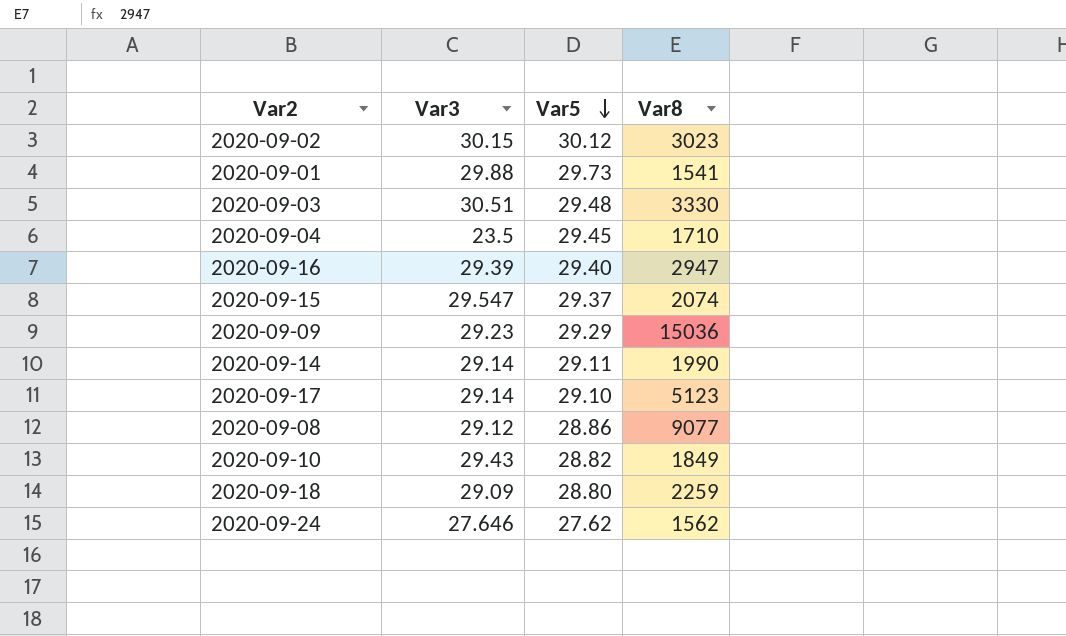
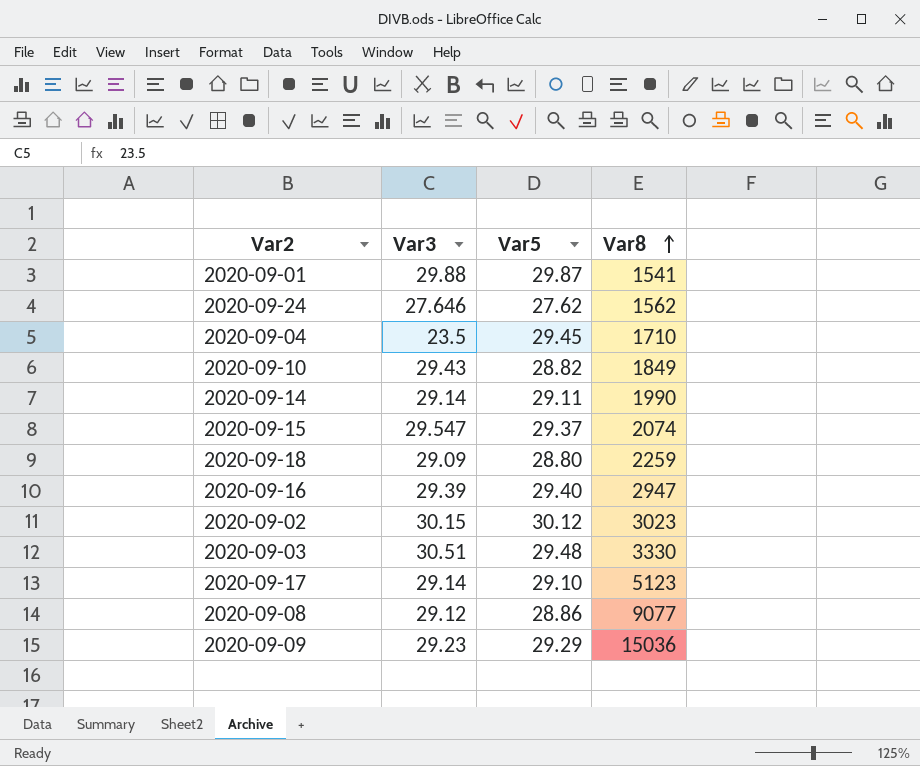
row order: Var5 descending -> Var8 ascending
2020-09-01 | Var5: 29.73 -> 29.87

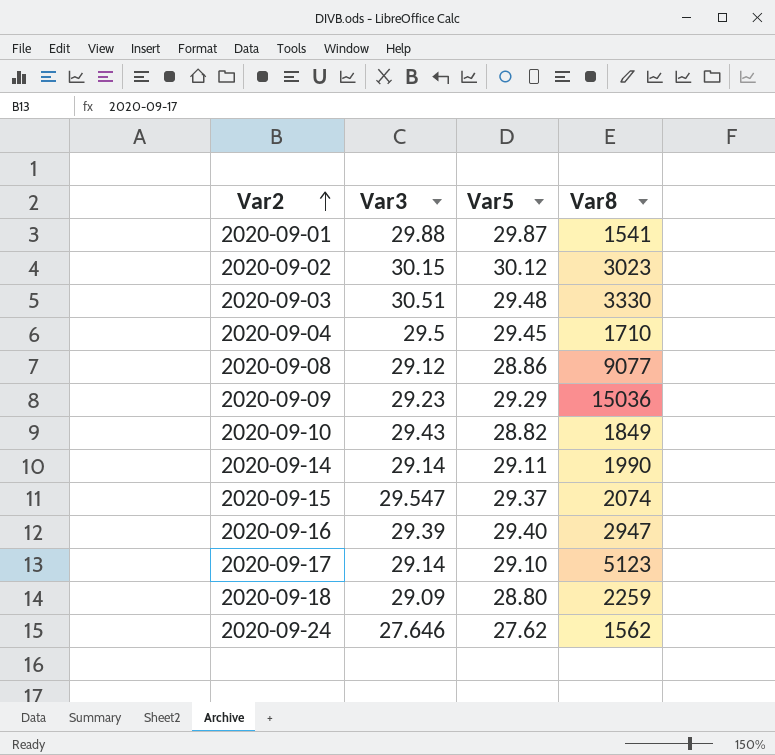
row order: Var8 ascending -> Var2 ascending
2020-09-04 | Var3: 23.5 -> 29.5

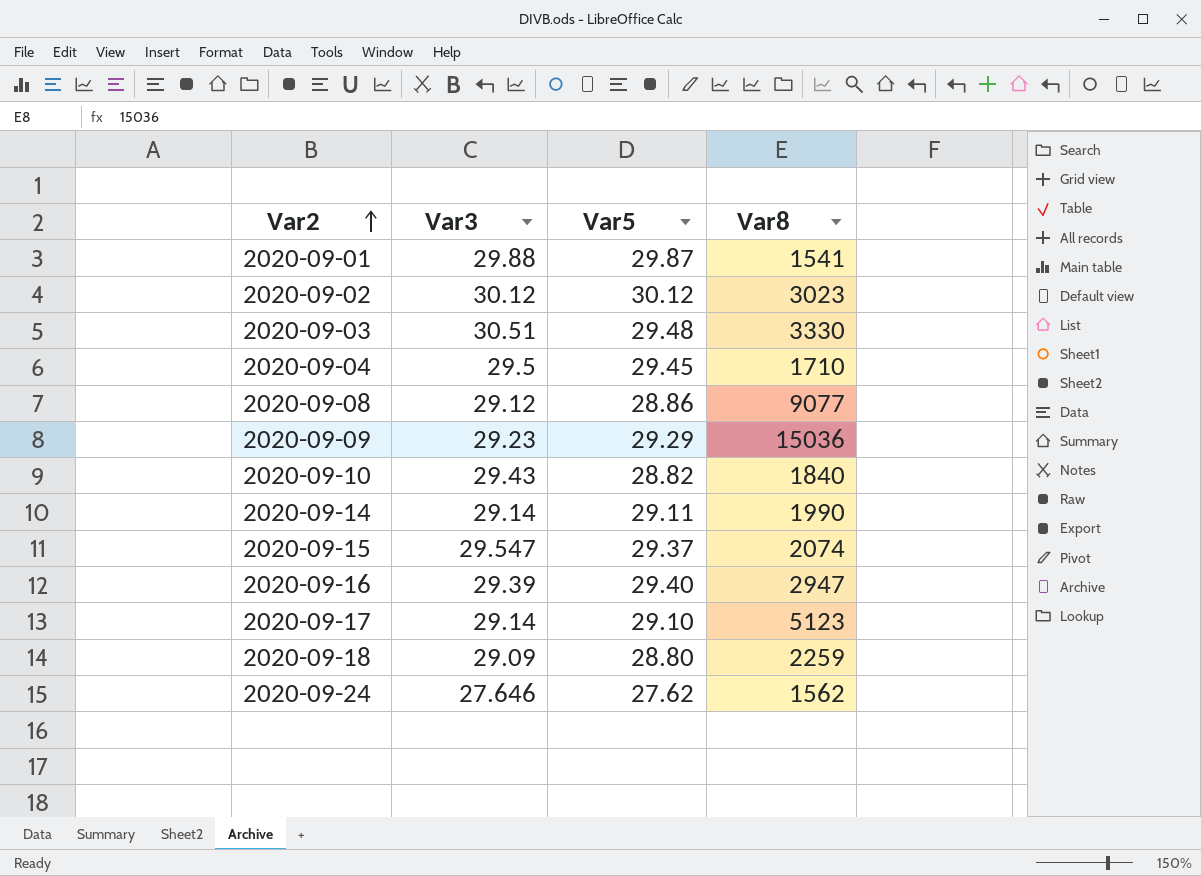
2020-09-02 | Var3: 30.15 -> 30.12
2020-09-10 | Var8: 1849 -> 1840

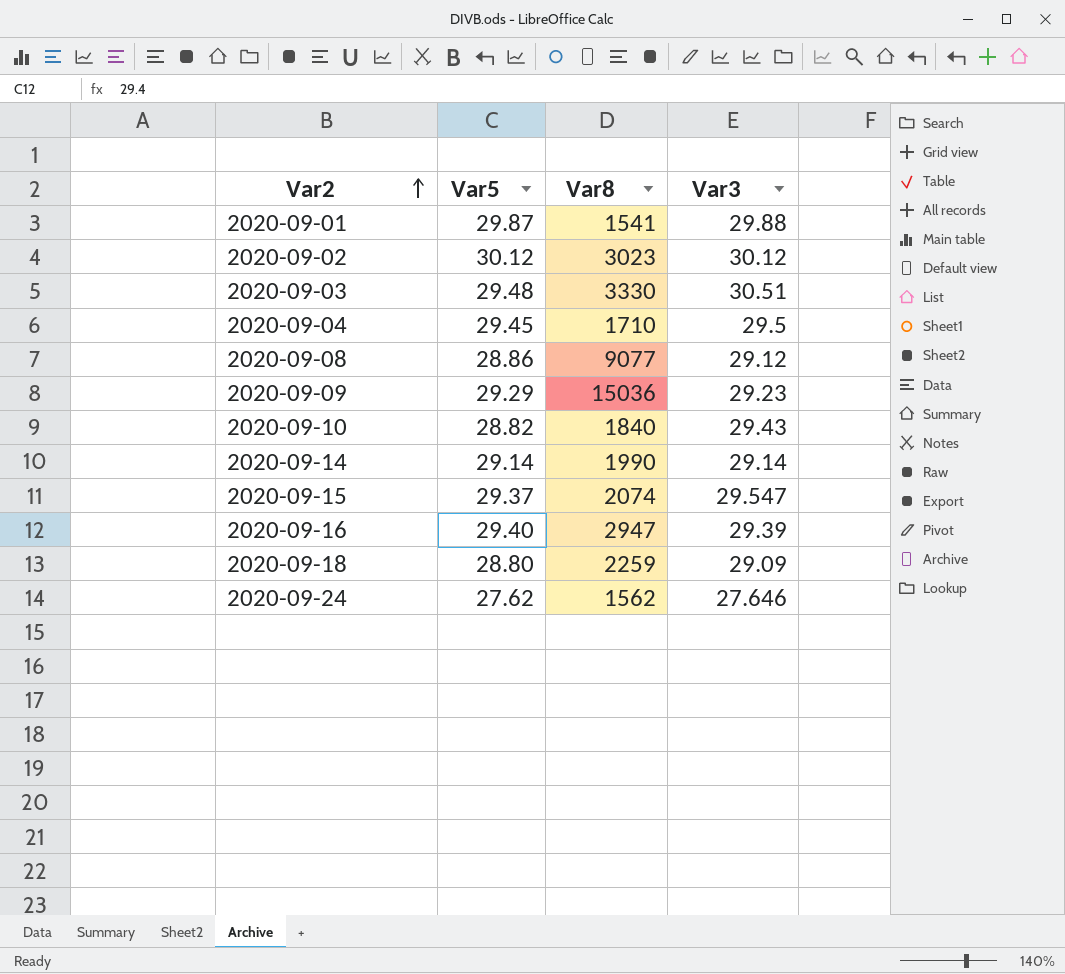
column Var3 | position: 2 -> 4
row 2020-09-17: 29.14 | 29.10 | 5123 -> none
2020-09-14 | Var5: 29.11 -> 29.14

